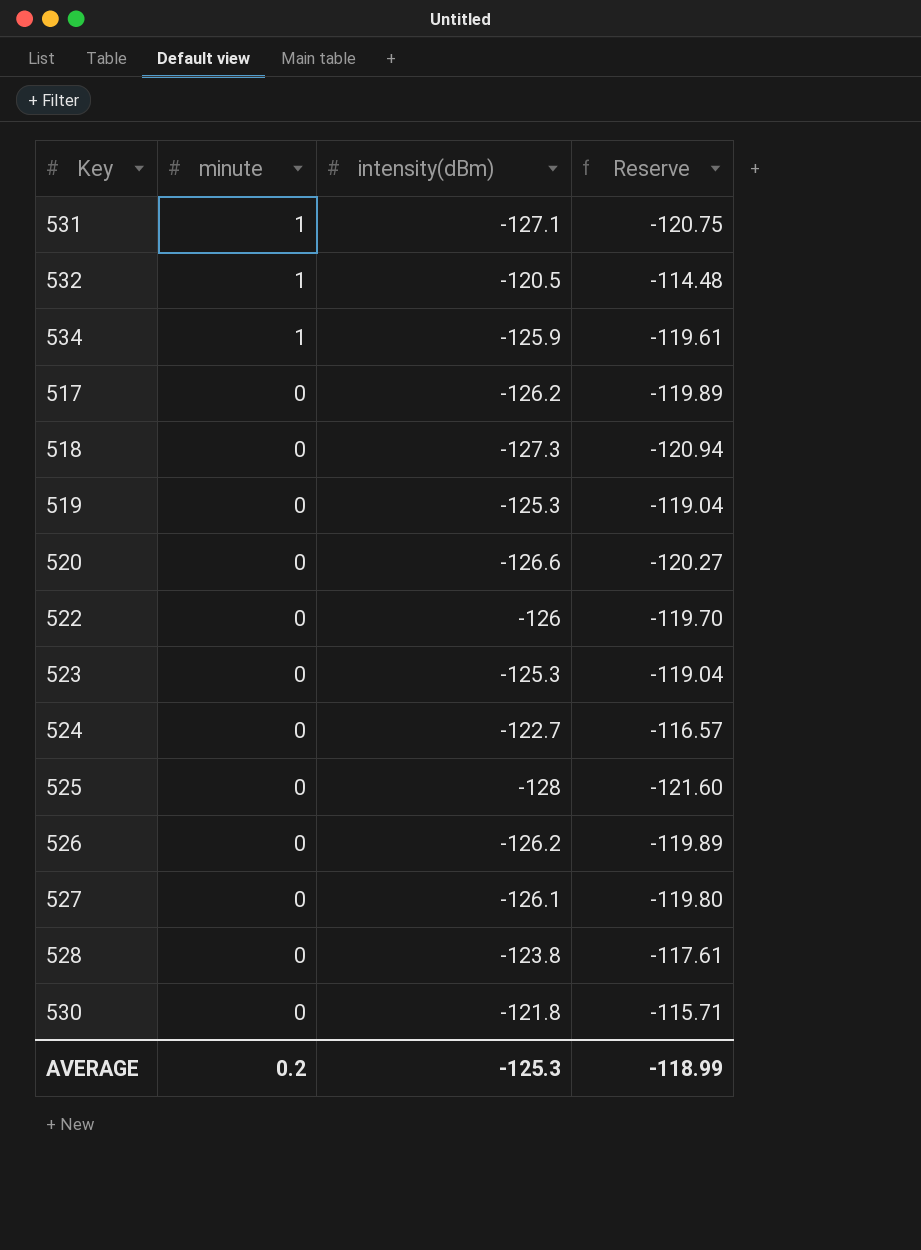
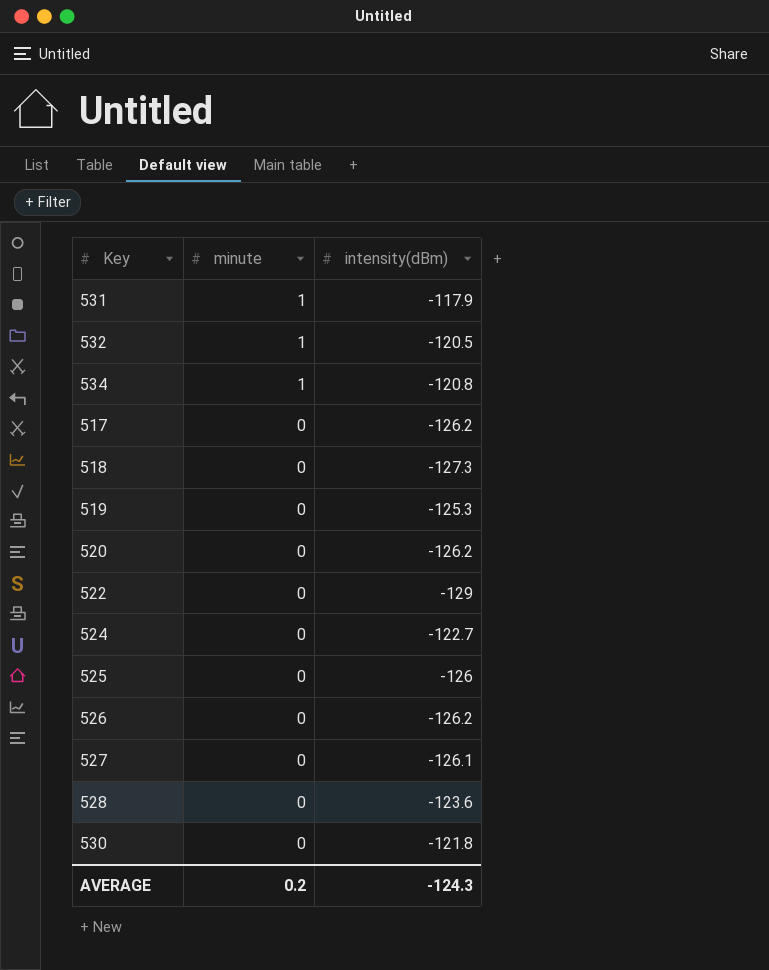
column Reserve | formula: [intensity(dBm)] * 0.95 -> none
row 523: 0 | -125.3 | -119.04 -> none
531 | intensity(dBm): -127.1 -> -117.9
534 | intensity(dBm): -125.9 -> -120.8
520 | intensity(dBm): -126.6 -> -126.2
522 | intensity(dBm): -126 -> -129
525 | intensity(dBm): -128 -> -126
528 | intensity(dBm): -123.8 -> -123.6
AVERAGE | intensity(dBm): -125.3 -> -124.3

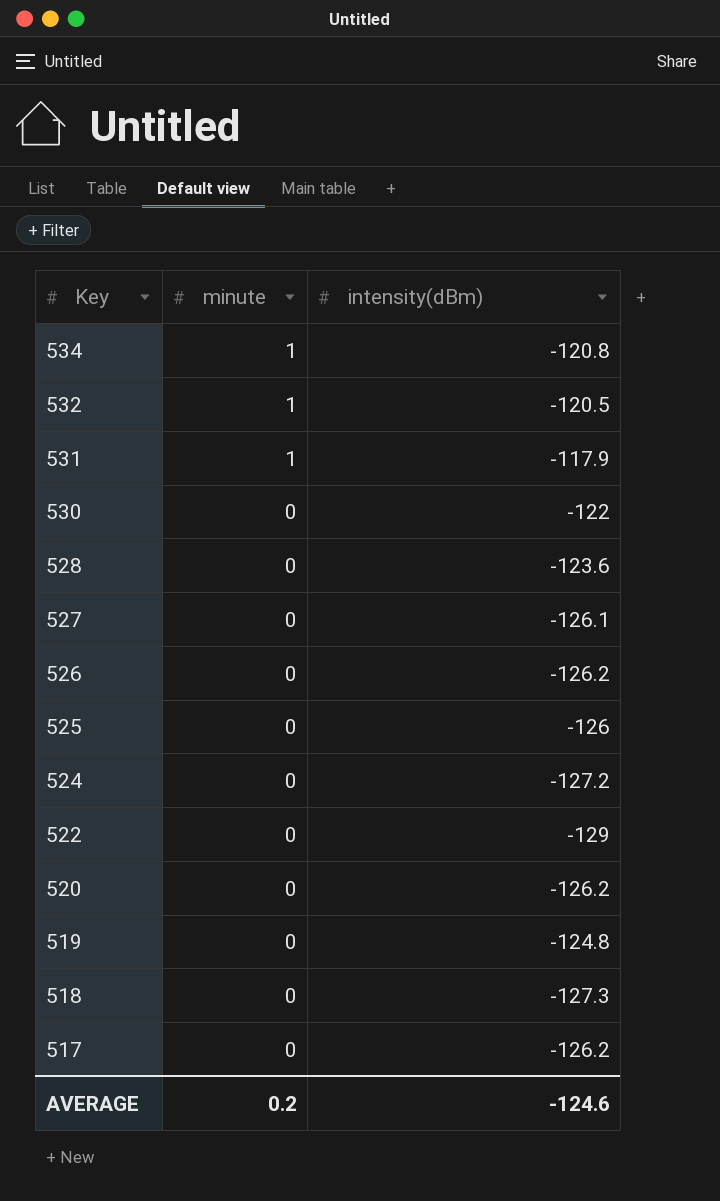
row order: minute descending -> Key descending
530 | intensity(dBm): -121.8 -> -122
524 | intensity(dBm): -122.7 -> -127.2
519 | intensity(dBm): -125.3 -> -124.8
AVERAGE | intensity(dBm): -124.3 -> -124.6

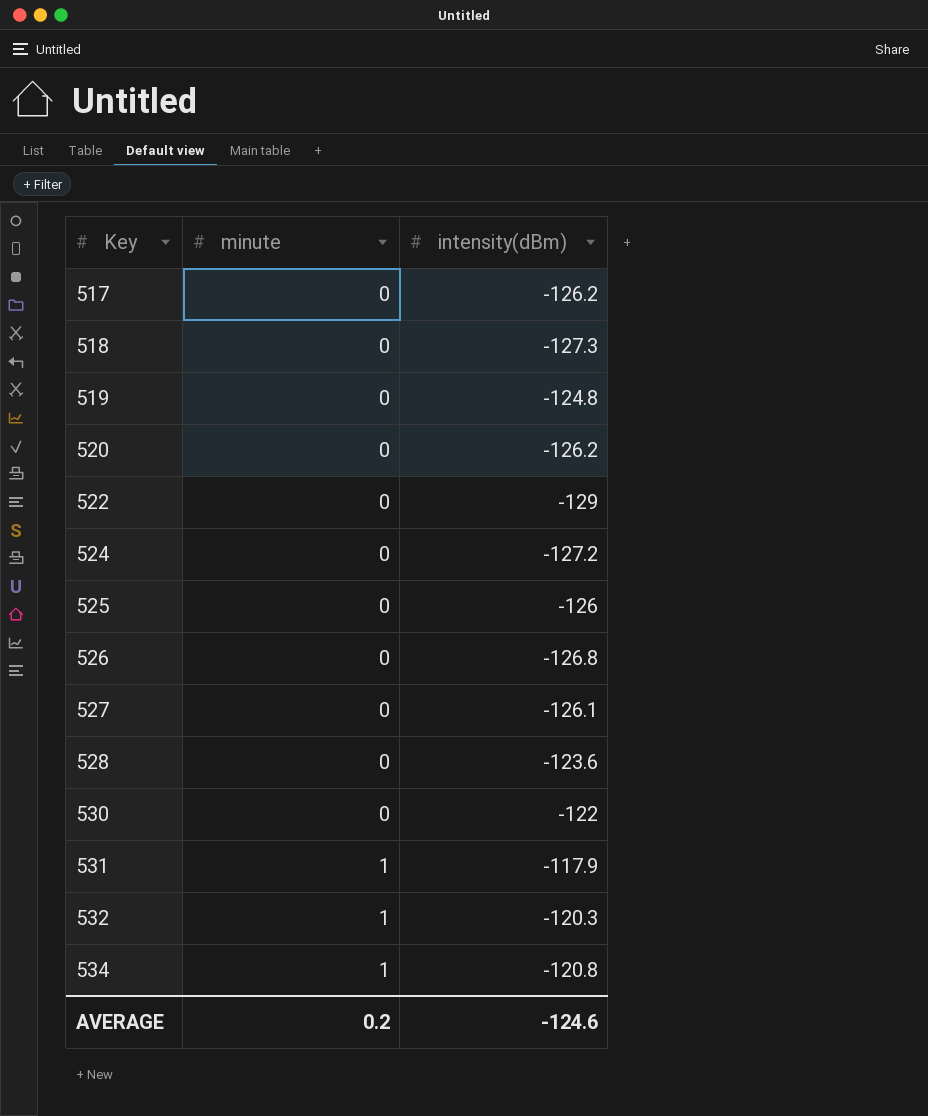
row order: Key descending -> Key ascending
526 | intensity(dBm): -126.2 -> -126.8
532 | intensity(dBm): -120.5 -> -120.3

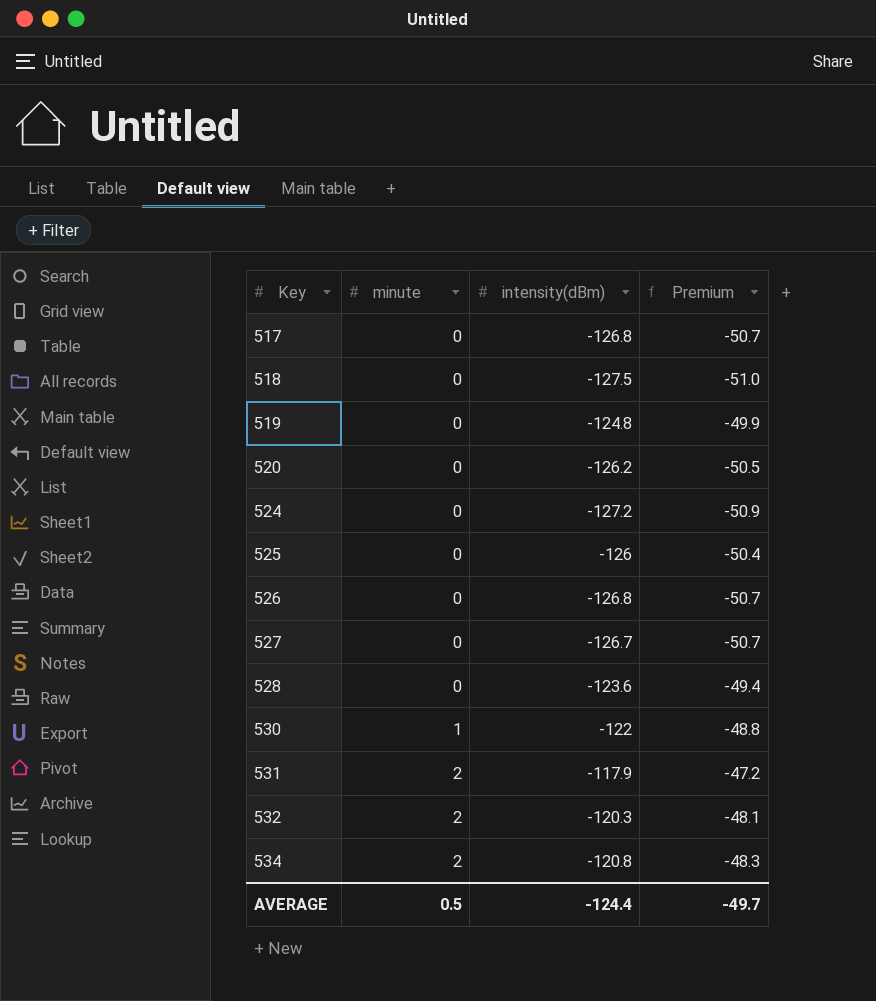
column Premium | formula: none -> [intensity(dBm)] * 0.4
row 522: 0 | -129 -> none
517 | intensity(dBm): -126.2 -> -126.8
518 | intensity(dBm): -127.3 -> -127.5
527 | intensity(dBm): -126.1 -> -126.7
530 | minute: 0 -> 1
531 | minute: 1 -> 2
532 | minute: 1 -> 2
534 | minute: 1 -> 2
AVERAGE | minute: 0.2 -> 0.5
AVERAGE | intensity(dBm): -124.6 -> -124.4

